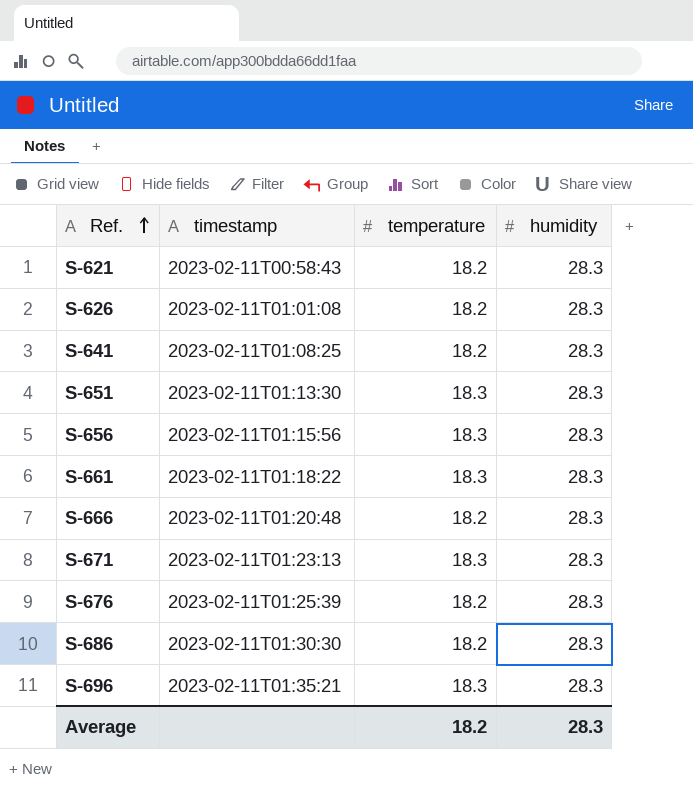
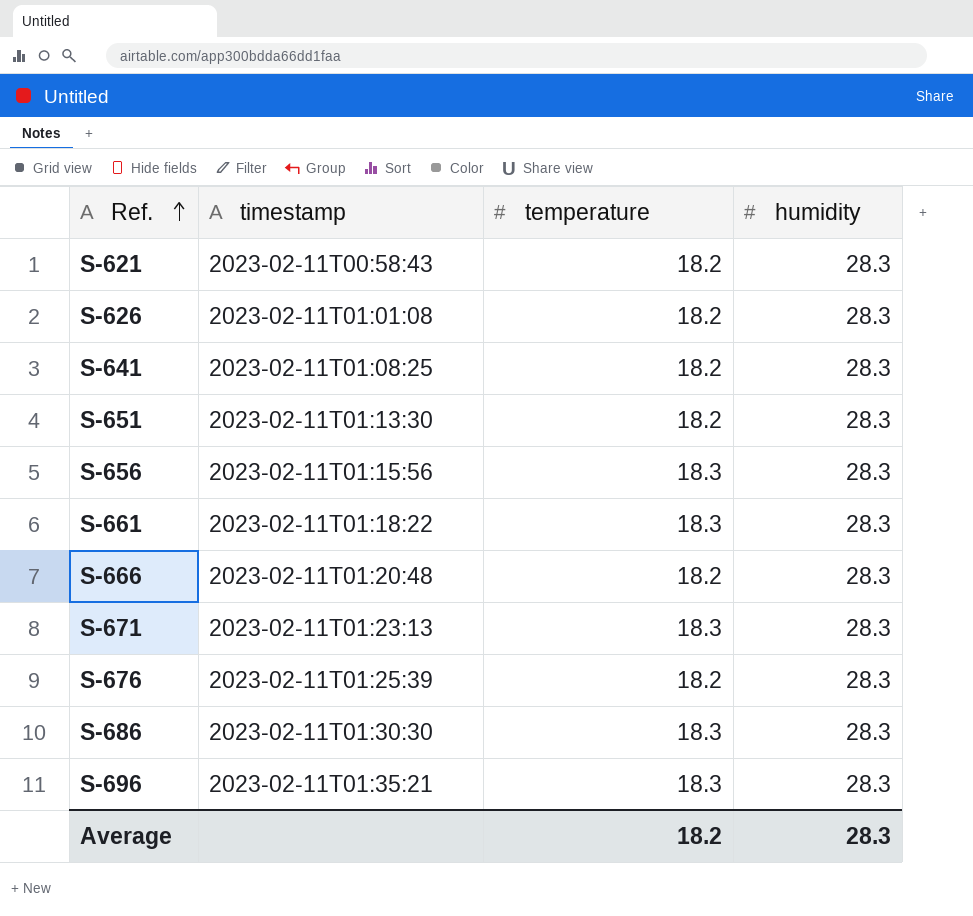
S-651 | temperature: 18.3 -> 18.2
S-686 | temperature: 18.2 -> 18.3

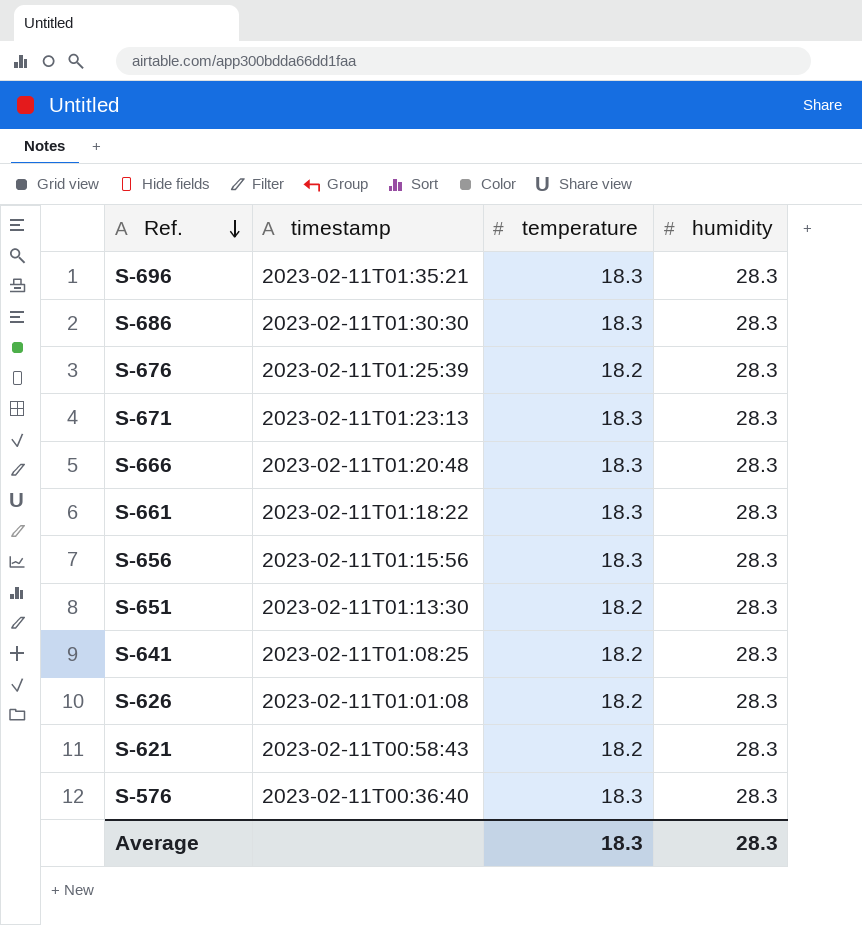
row order: Ref. ascending -> Ref. descending
S-666 | temperature: 18.2 -> 18.3
row S-576: none -> 2023-02-11T00:36:40 | 18.3 | 28.3
Average | temperature: 18.2 -> 18.3

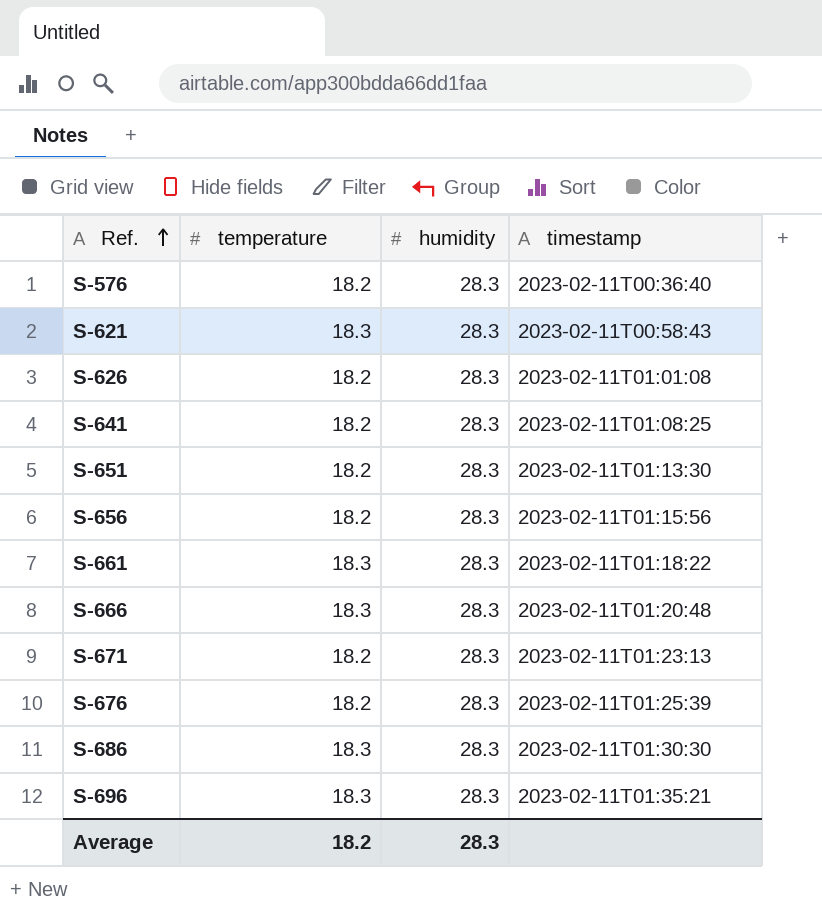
row order: Ref. descending -> Ref. ascending
column timestamp | position: 2 -> 4
S-576 | temperature: 18.3 -> 18.2
S-621 | temperature: 18.2 -> 18.3
S-656 | temperature: 18.3 -> 18.2
S-671 | temperature: 18.3 -> 18.2
Average | temperature: 18.3 -> 18.2

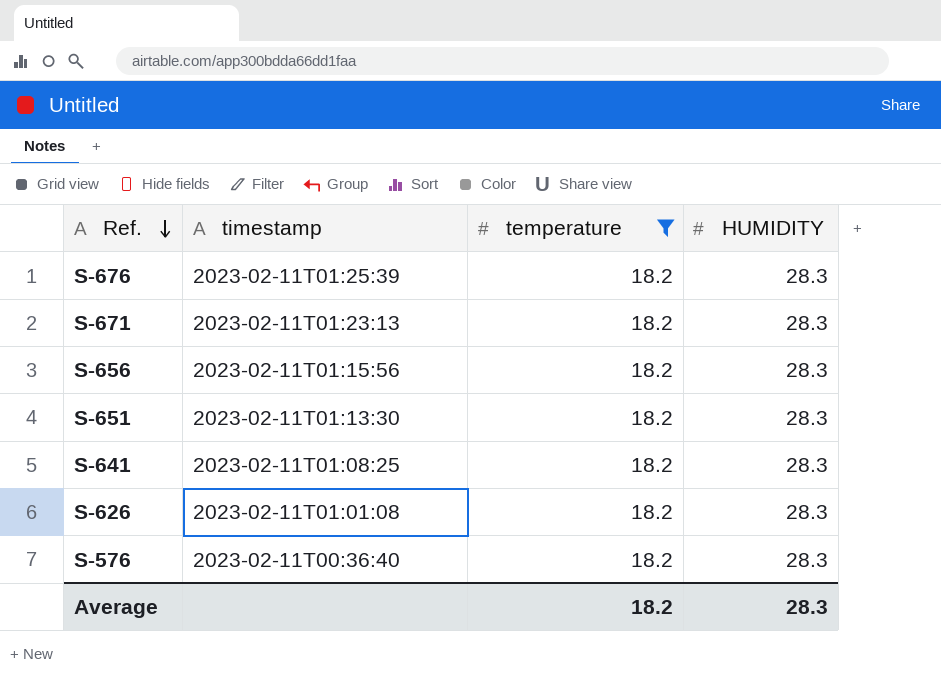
filter: none -> temperature = 18.2
row order: Ref. ascending -> Ref. descending
column timestamp | position: 4 -> 2
column name: humidity -> HUMIDITY

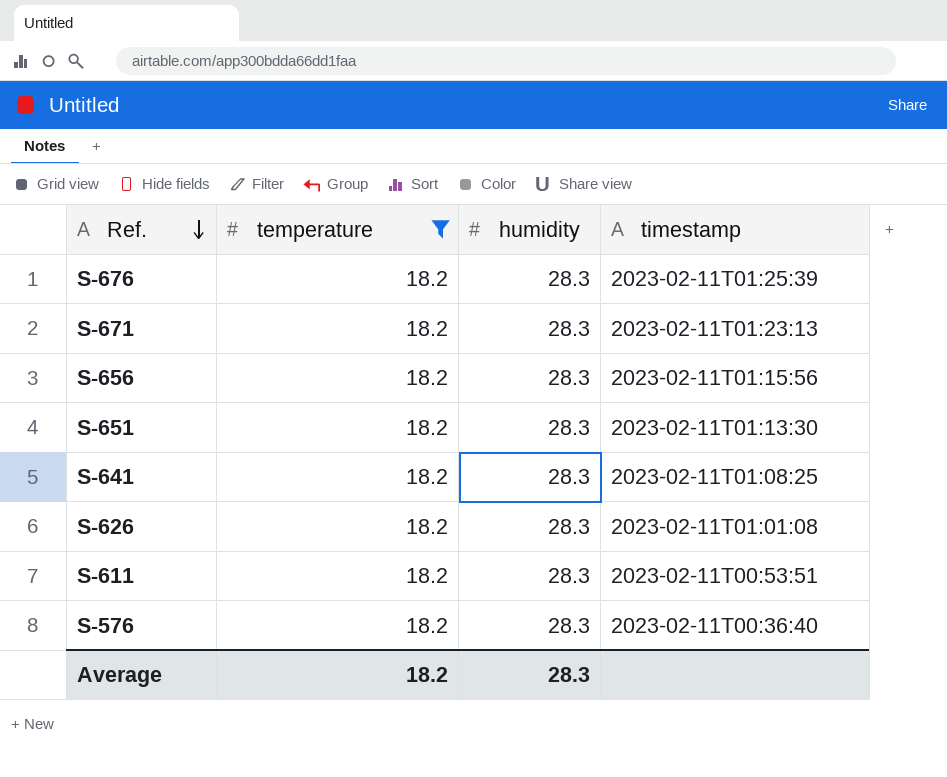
column name: HUMIDITY -> humidity
column timestamp | position: 2 -> 4
row S-611: none -> 18.2 | 28.3 | 2023-02-11T00:53:51

